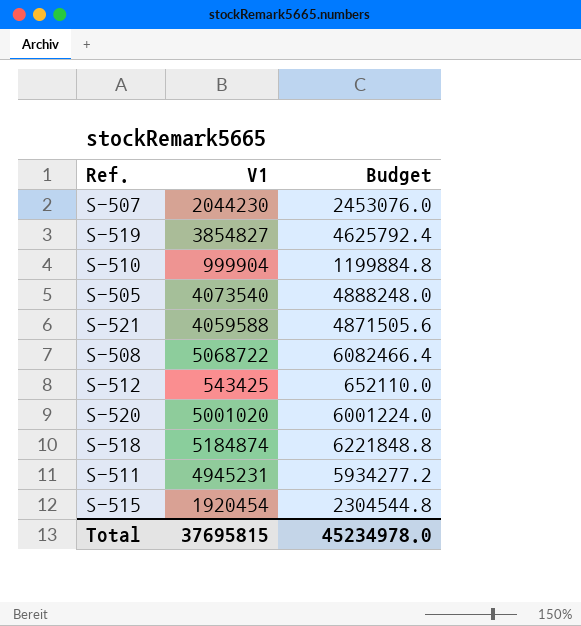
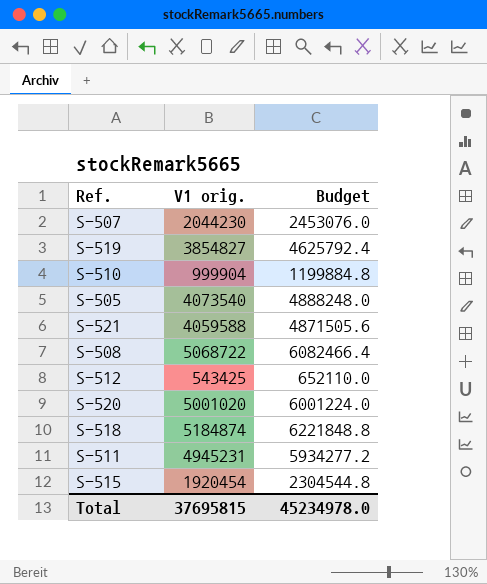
column name: V1 -> V1 orig.

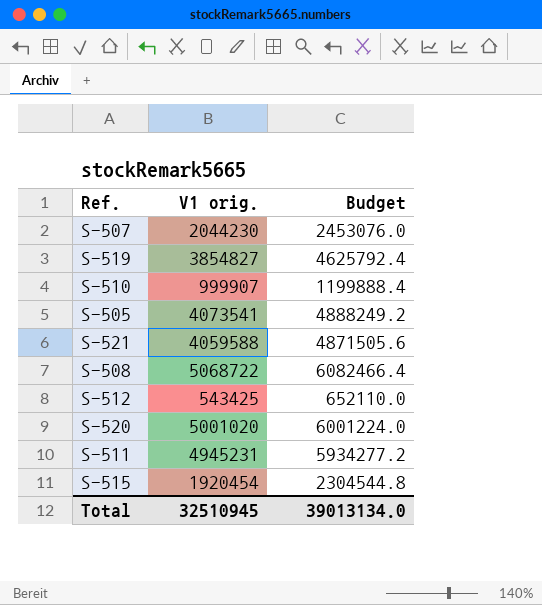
row S-518: 5184874 | 6221848.8 -> none
S-510 | V1 orig.: 999904 -> 999907
S-510 | Budget: 1199884.8 -> 1199888.4
S-505 | V1 orig.: 4073540 -> 4073541
S-505 | Budget: 4888248.0 -> 4888249.2
Total | V1 orig.: 37695815 -> 32510945
Total | Budget: 45234978.0 -> 39013134.0

